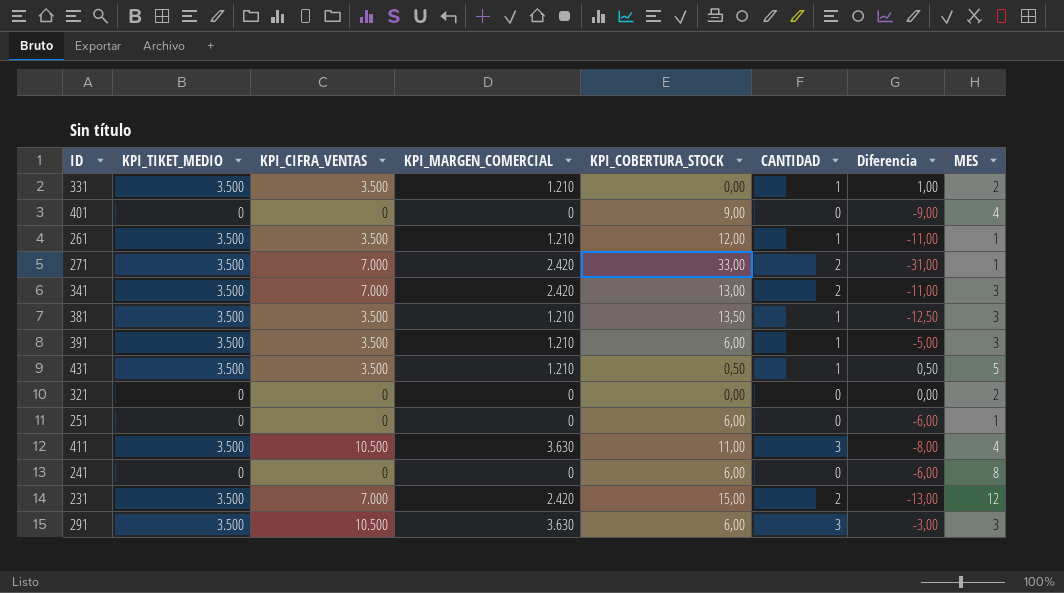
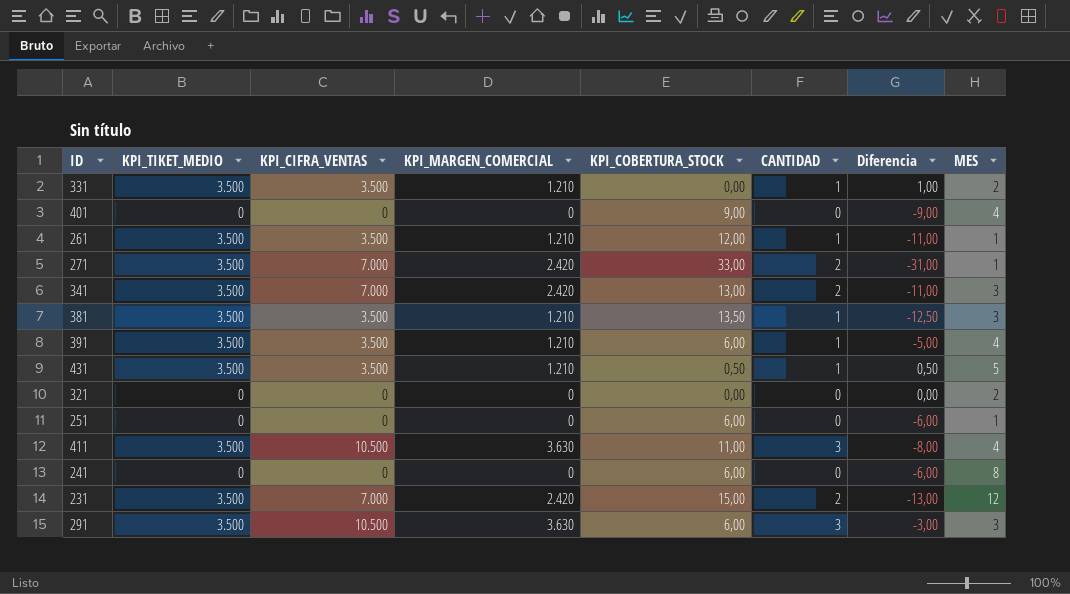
391 | MES: 3 -> 4

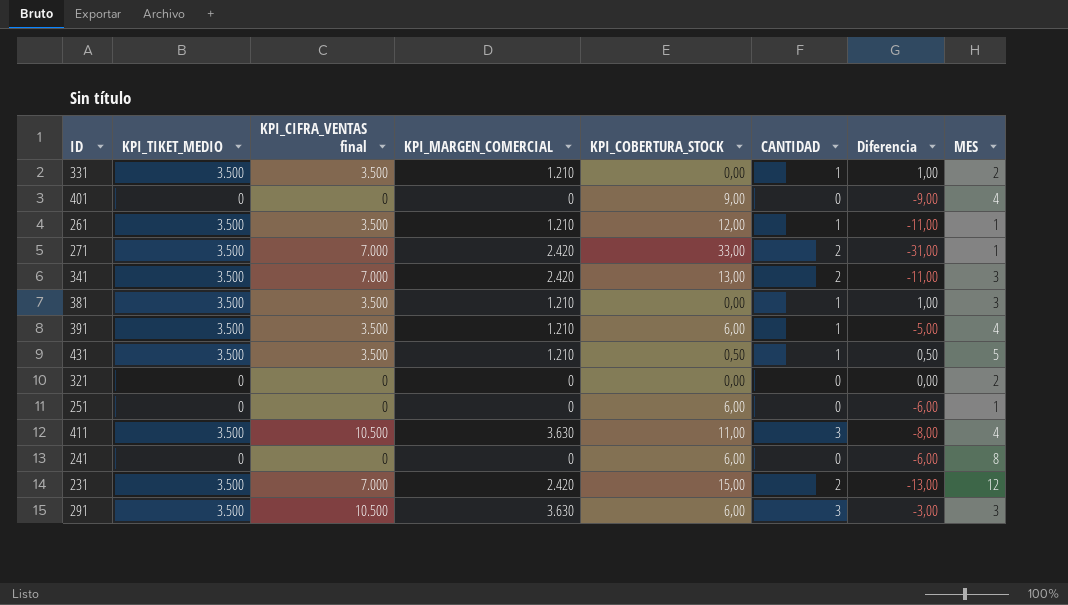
column name: KPI_CIFRA_VENTAS -> KPI_CIFRA_VENTAS final
381 | KPI_COBERTURA_STOCK: 13,50 -> 0,00
381 | Diferencia: -12,50 -> 1,00

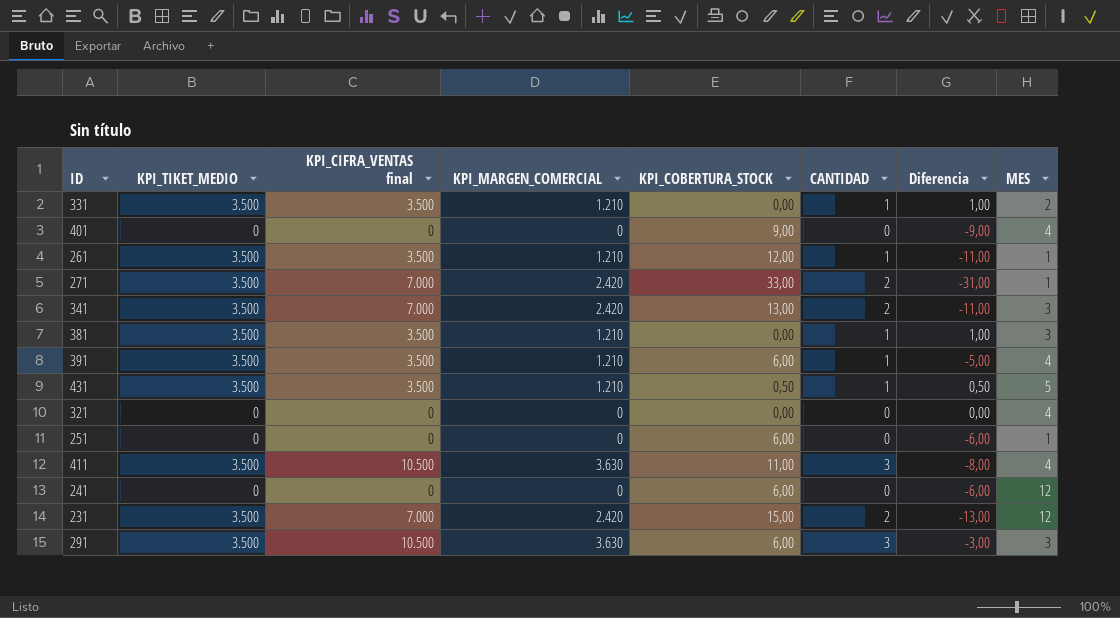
321 | MES: 2 -> 4
241 | MES: 8 -> 12

